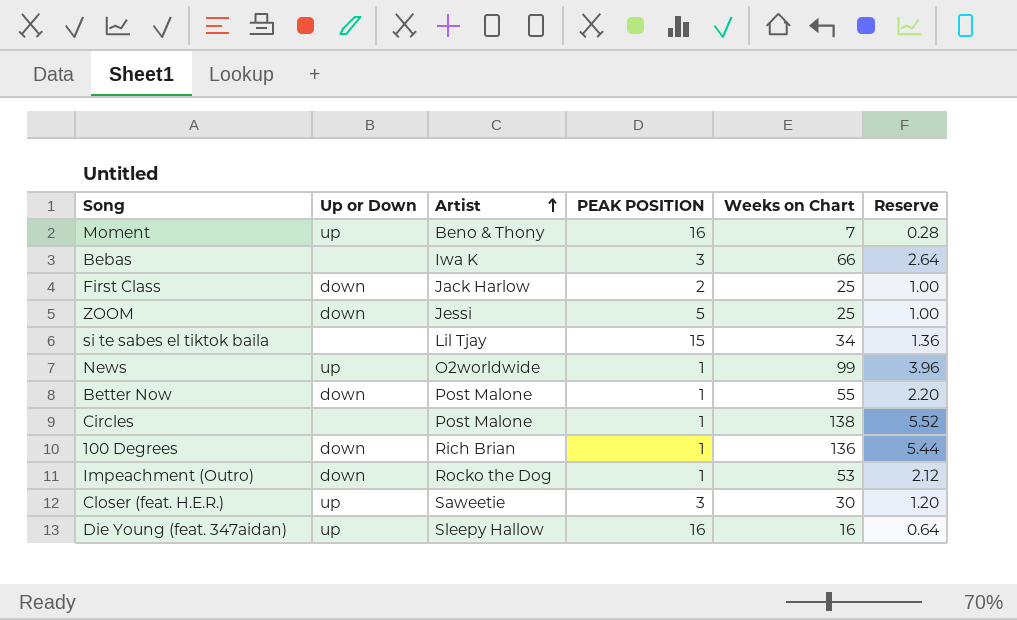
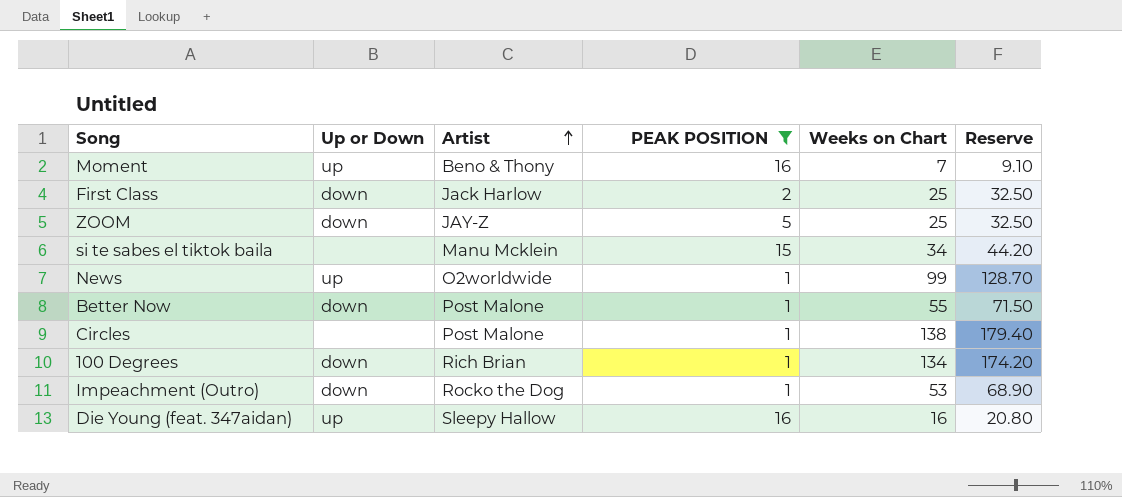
filter: none -> PEAK POSITION != 3
column Reserve | formula: [Weeks on Chart] * 0.04 -> [Weeks on Chart] * 1.3
ZOOM | Artist: Jessi -> JAY-Z
si te sabes el tiktok baila | Artist: Lil Tjay -> Manu Mcklein
100 Degrees | Weeks on Chart: 136 -> 134

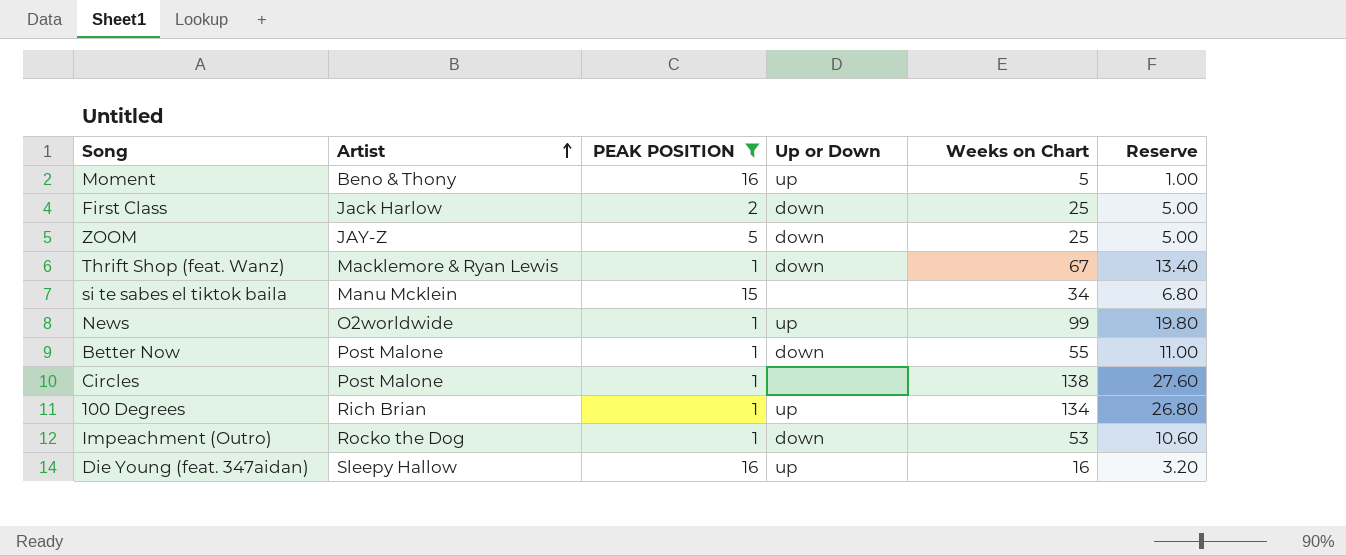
column Up or Down | position: 2 -> 4
column Reserve | formula: [Weeks on Chart] * 1.3 -> [Weeks on Chart] * 0.2
Moment | Weeks on Chart: 7 -> 5
row Thrift Shop (feat. Wanz): none -> Macklemore & Ryan Lewis | 1 | down | 67 | 13.40
100 Degrees | Up or Down: down -> up

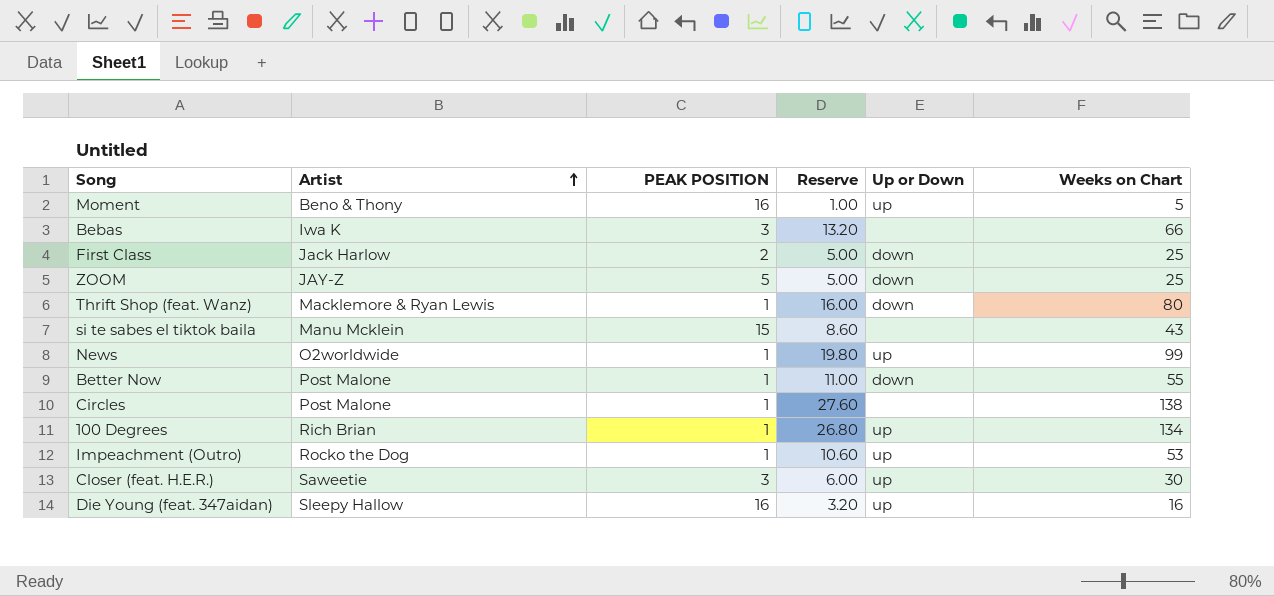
filter: PEAK POSITION != 3 -> none
column Reserve | position: 6 -> 4
Thrift Shop (feat. Wanz) | Reserve: 13.40 -> 16.00
Thrift Shop (feat. Wanz) | Weeks on Chart: 67 -> 80
si te sabes el tiktok baila | Reserve: 6.80 -> 8.60
si te sabes el tiktok baila | Weeks on Chart: 34 -> 43
Impeachment (Outro) | Up or Down: down -> up

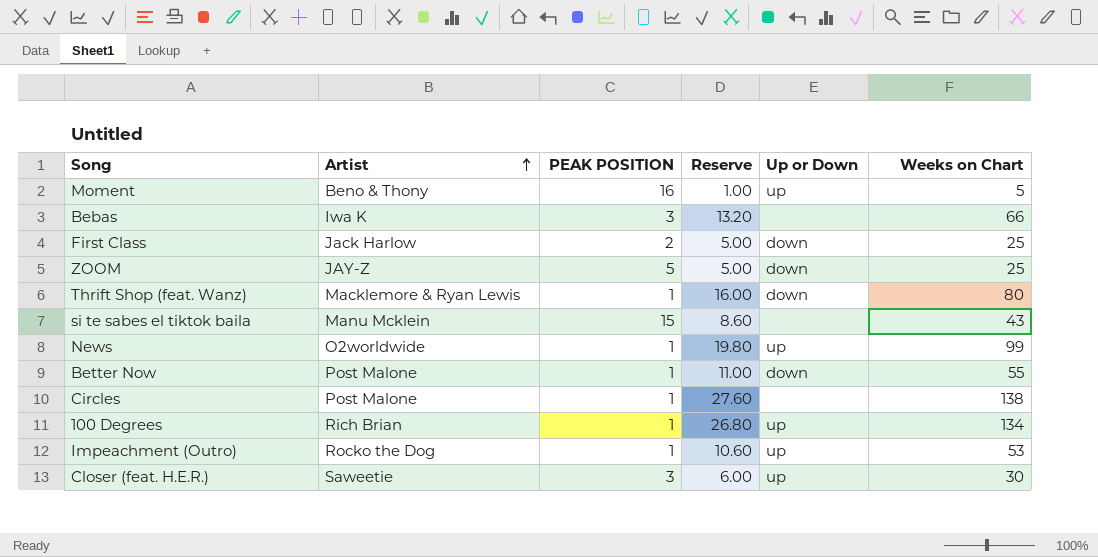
row Die Young (feat. 347aidan): Sleepy Hallow | 16 | 3.20 | up | 16 -> none

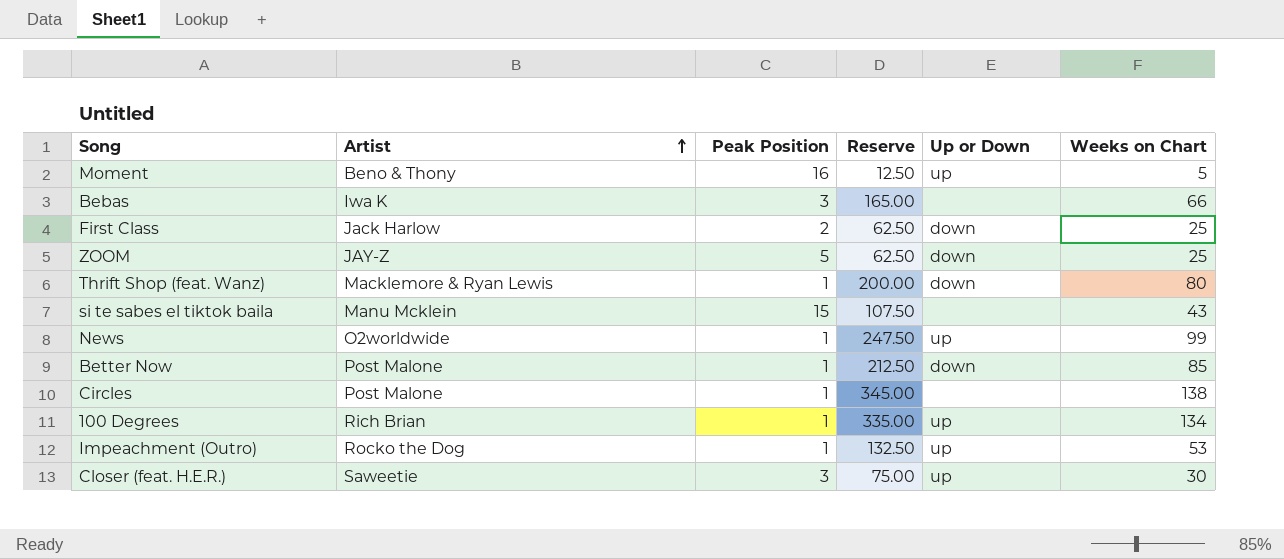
column name: PEAK POSITION -> Peak Position
column Reserve | formula: [Weeks on Chart] * 0.2 -> [Weeks on Chart] * 2.5
Better Now | Weeks on Chart: 55 -> 85

